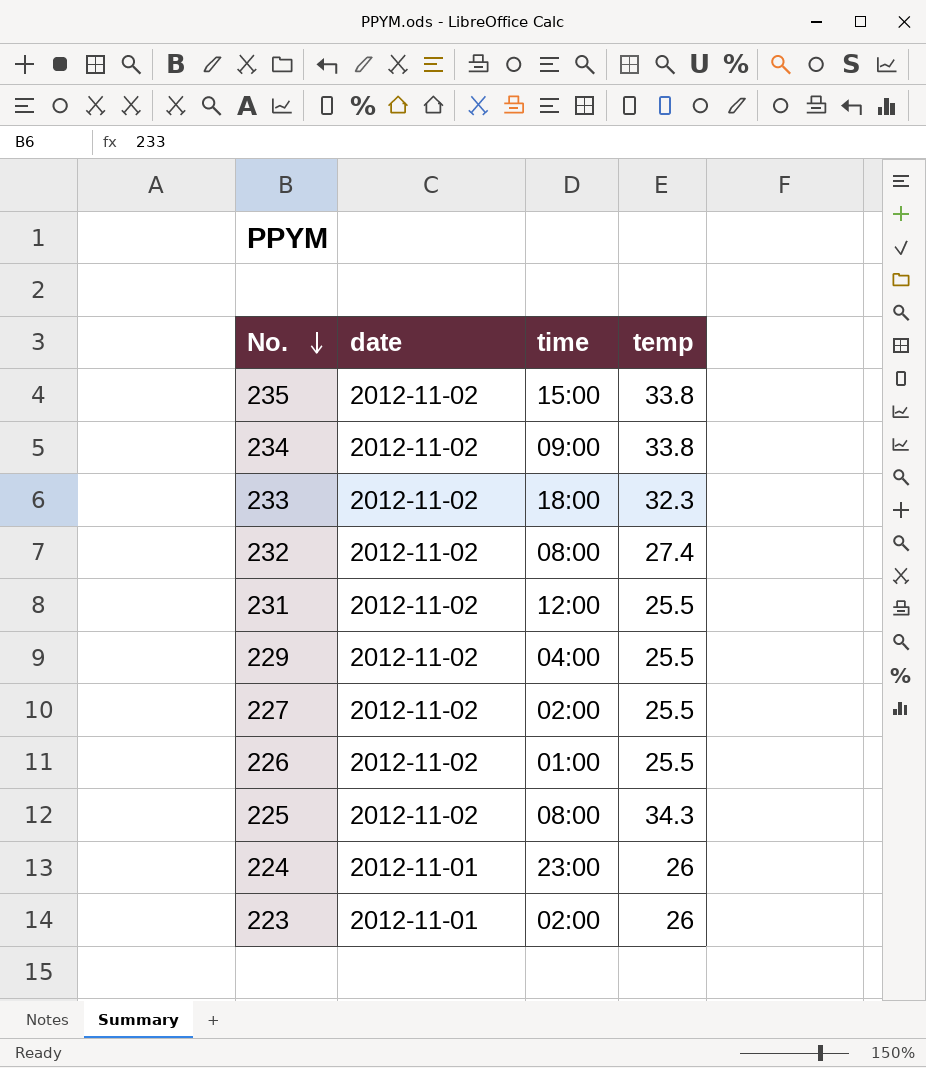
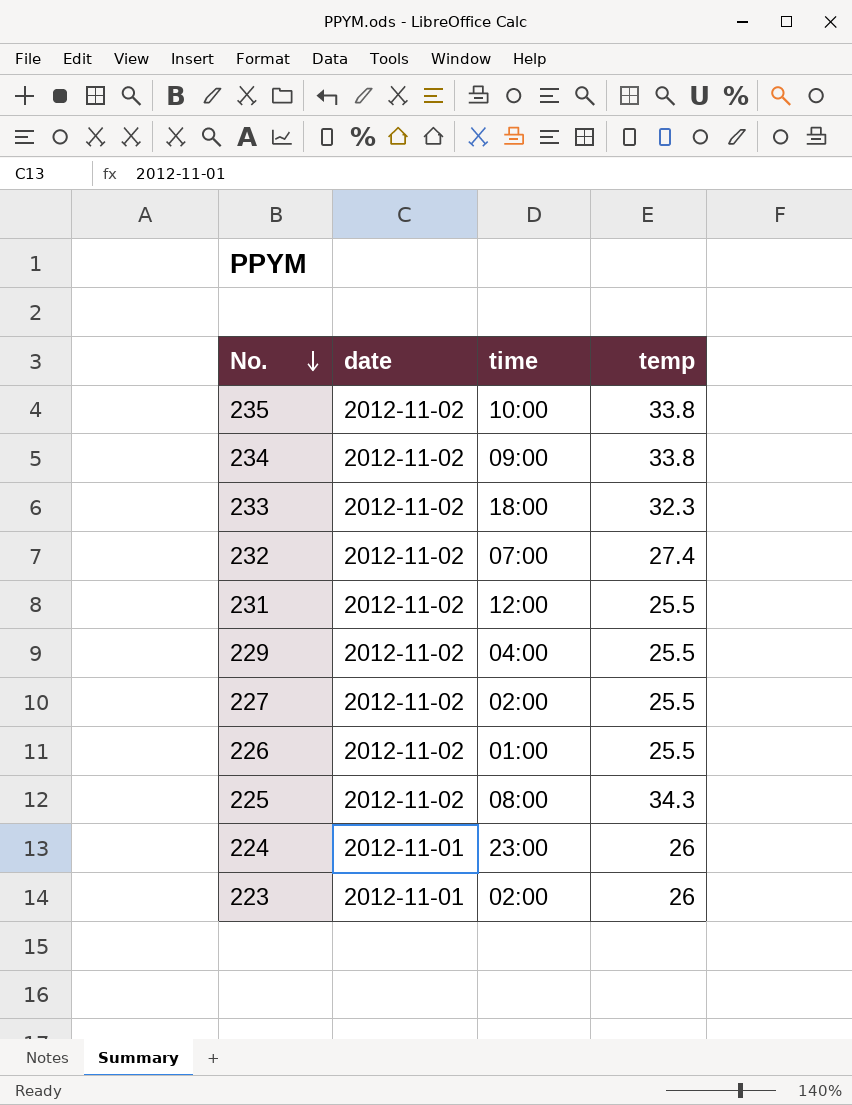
235 | time: 15:00 -> 10:00
232 | time: 08:00 -> 07:00

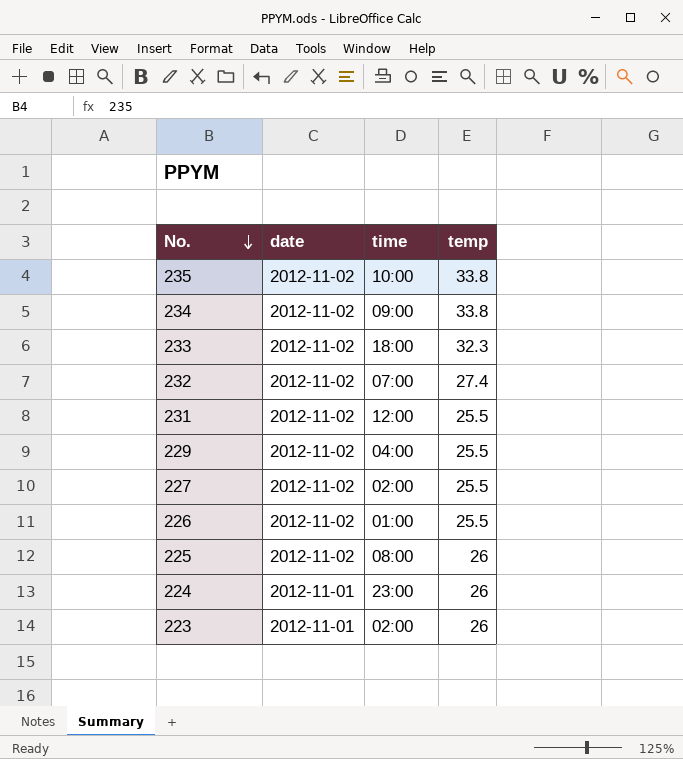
225 | temp: 34.3 -> 26

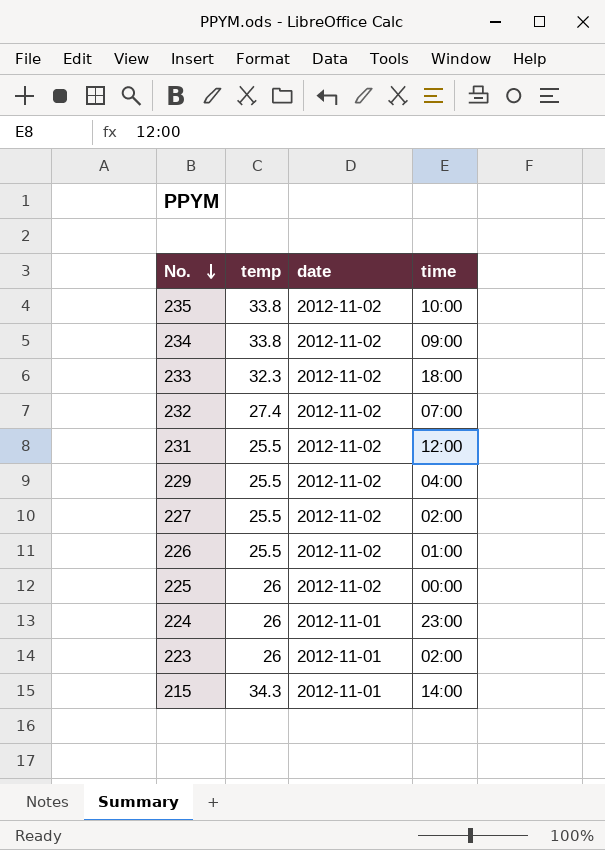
column temp | position: 4 -> 2
225 | time: 08:00 -> 00:00
row 215: none -> 34.3 | 2012-11-01 | 14:00

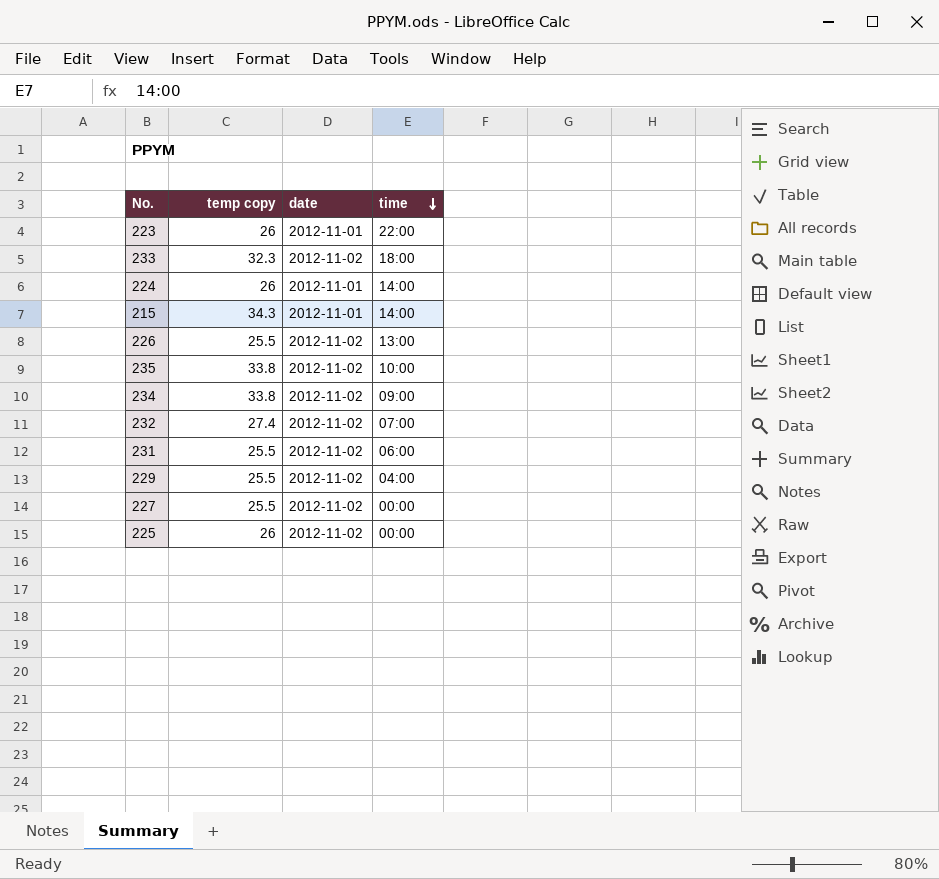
row order: No. descending -> time descending
column name: temp -> temp copy
223 | time: 02:00 -> 22:00
224 | time: 23:00 -> 14:00
226 | time: 01:00 -> 13:00
231 | time: 12:00 -> 06:00
227 | time: 02:00 -> 00:00

